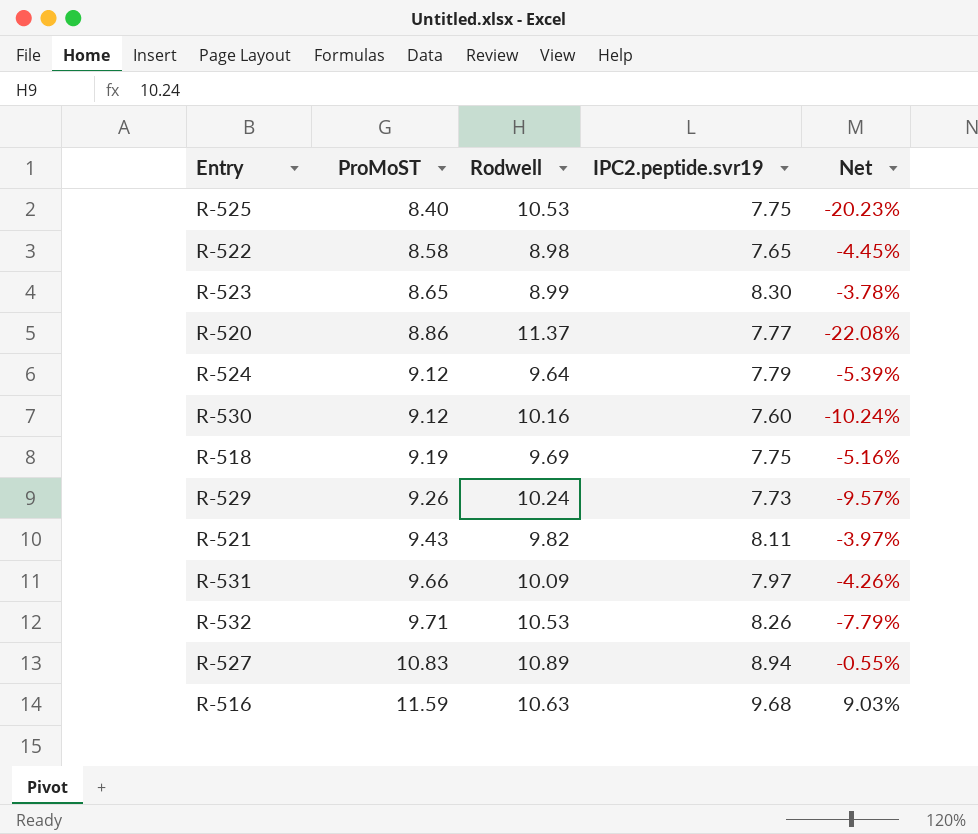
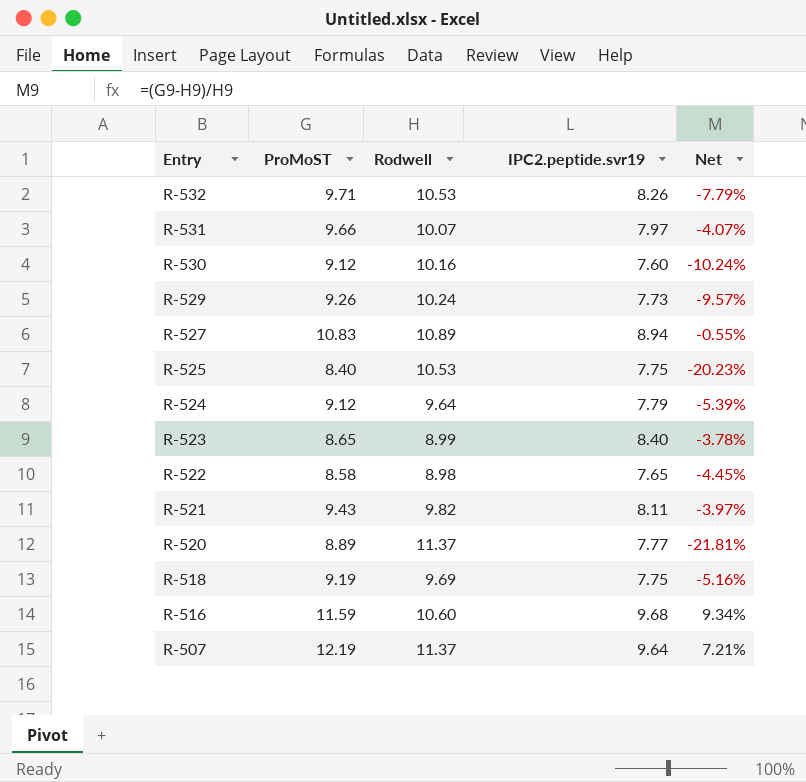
row order: ProMoST ascending -> Entry descending
R-531 | Rodwell: 10.09 -> 10.07
R-531 | Net: -4.26% -> -4.07%
R-523 | IPC2.peptide.svr19: 8.30 -> 8.40
R-520 | ProMoST: 8.86 -> 8.89
R-520 | Net: -22.08% -> -21.81%
R-516 | Rodwell: 10.63 -> 10.60
R-516 | Net: 9.03% -> 9.34%
row R-507: none -> 12.19 | 11.37 | 9.64 | 7.21%

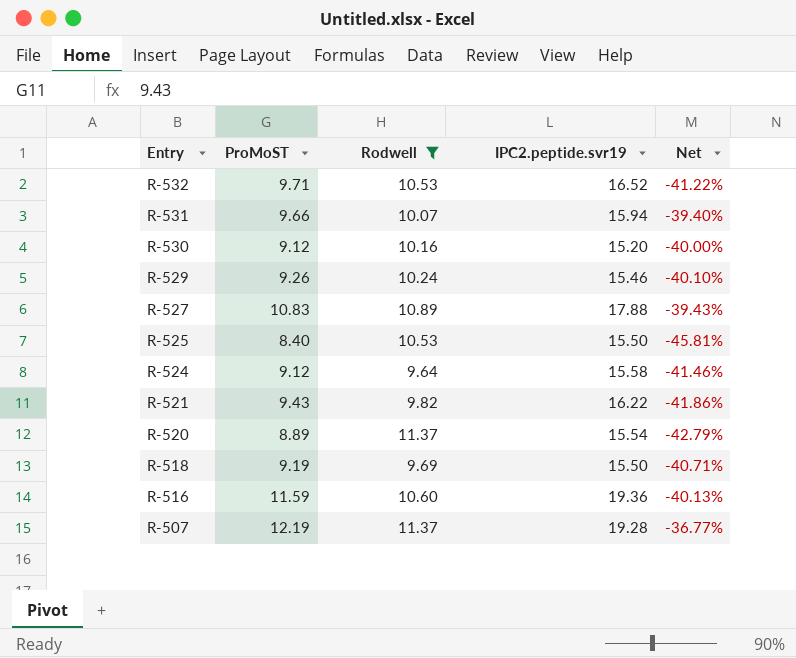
filter: none -> Rodwell >= 9.64
column Net | formula: ([ProMoST] - [Rodwell]) / [Rodwell] -> ([ProMoST] - [IPC2.peptide.svr19]) / [IPC2.peptide.svr19]
R-532 | IPC2.peptide.svr19: 8.26 -> 16.52
R-531 | IPC2.peptide.svr19: 7.97 -> 15.94
R-530 | IPC2.peptide.svr19: 7.60 -> 15.20
R-529 | IPC2.peptide.svr19: 7.73 -> 15.46
R-527 | IPC2.peptide.svr19: 8.94 -> 17.88
R-525 | IPC2.peptide.svr19: 7.75 -> 15.50
R-524 | IPC2.peptide.svr19: 7.79 -> 15.58
R-521 | IPC2.peptide.svr19: 8.11 -> 16.22
R-520 | IPC2.peptide.svr19: 7.77 -> 15.54
R-518 | IPC2.peptide.svr19: 7.75 -> 15.50
R-516 | IPC2.peptide.svr19: 9.68 -> 19.36
R-507 | IPC2.peptide.svr19: 9.64 -> 19.28

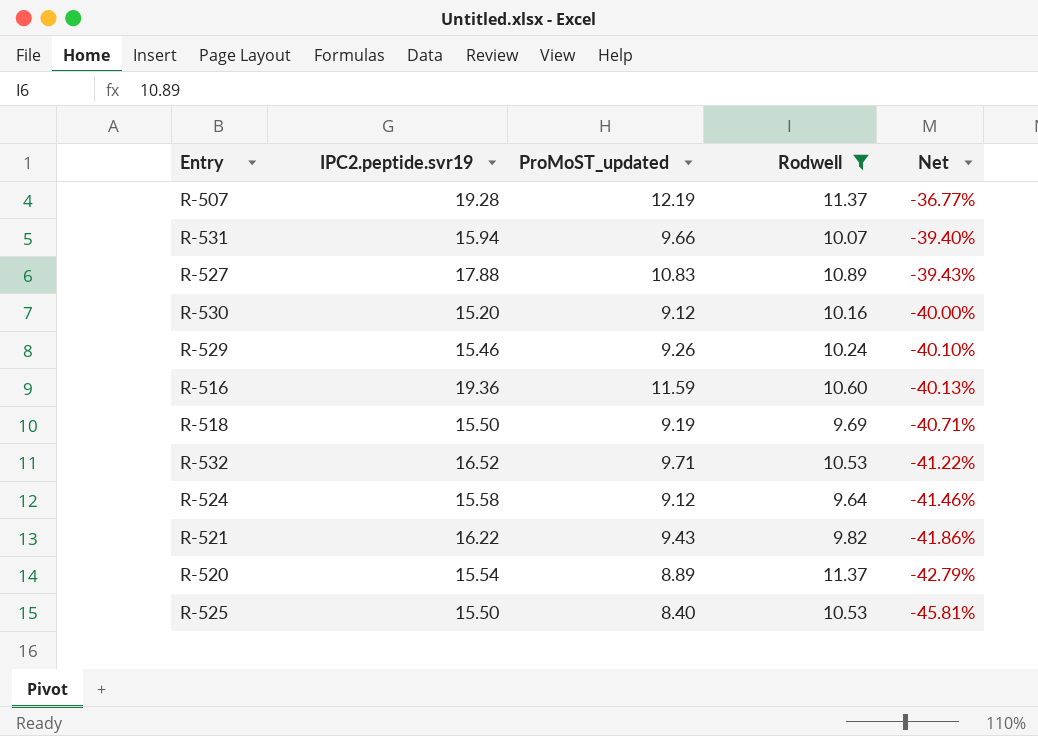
row order: Entry descending -> Net descending
column IPC2.peptide.svr19 | position: 4 -> 2
column name: ProMoST -> ProMoST_updated

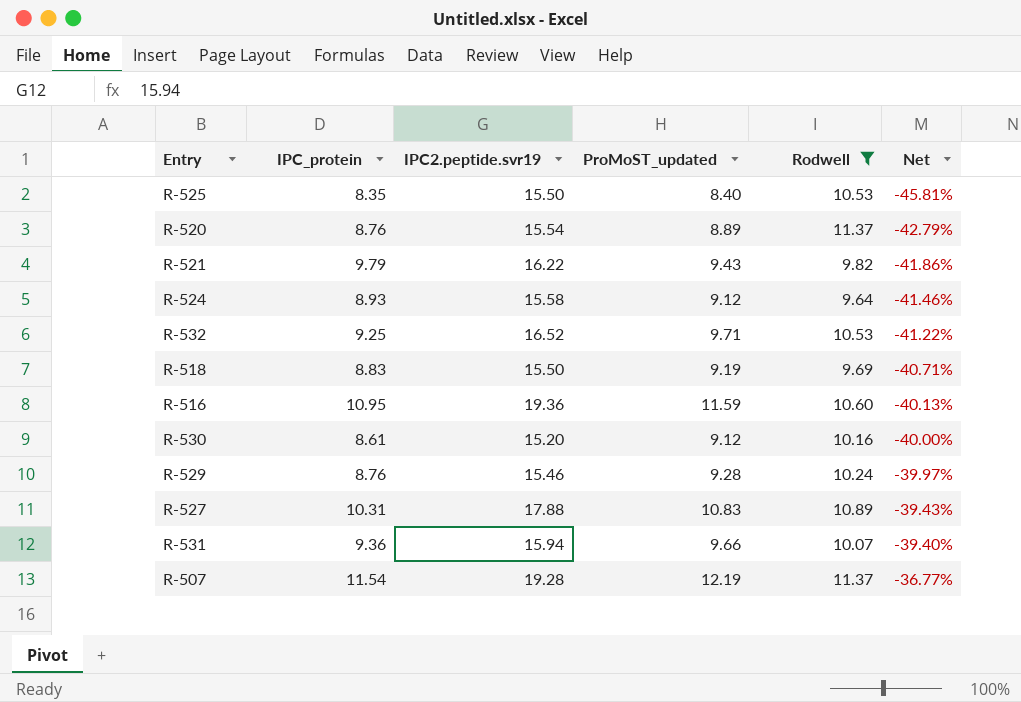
row order: Net descending -> Net ascending
column IPC_protein | position: none -> 2
R-529 | ProMoST_updated: 9.26 -> 9.28
R-529 | Net: -40.10% -> -39.97%

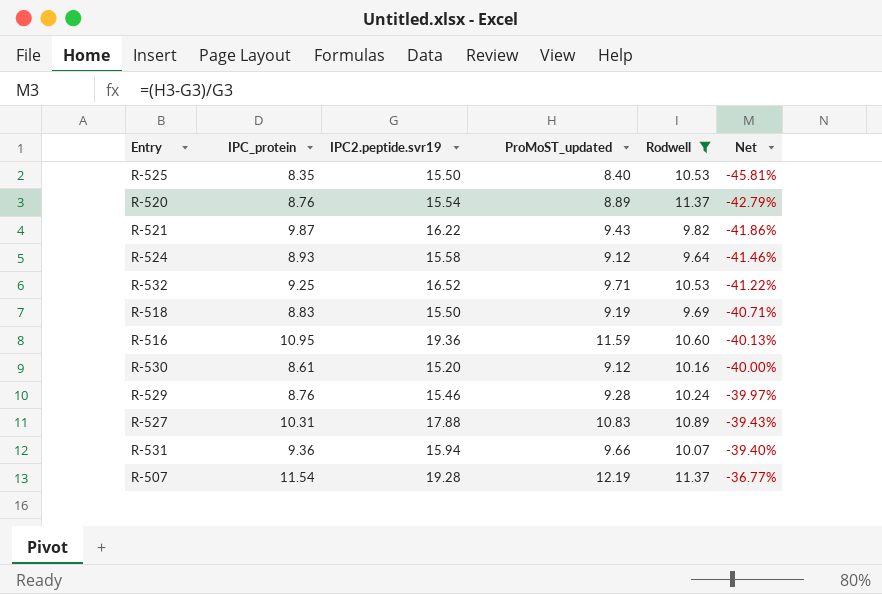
R-521 | IPC_protein: 9.79 -> 9.87

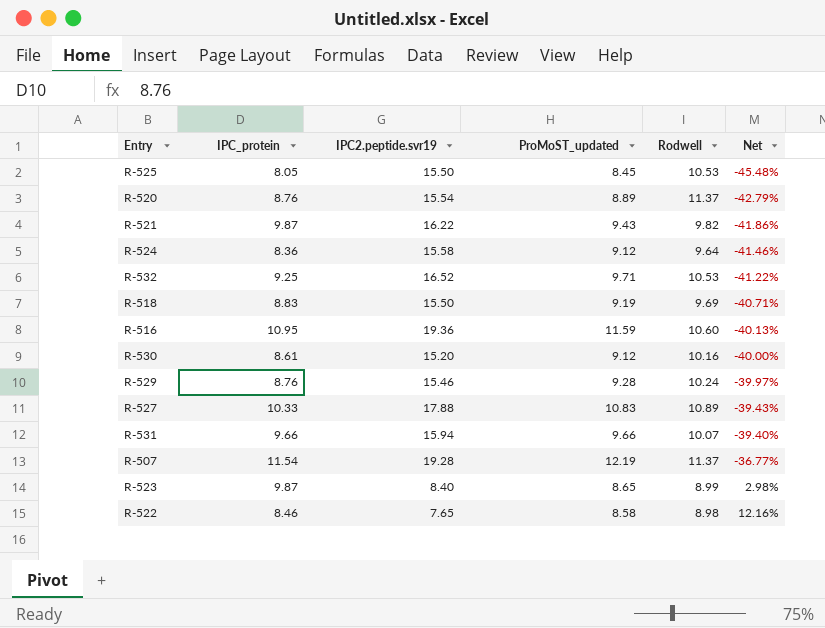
filter: Rodwell >= 9.64 -> none
R-525 | IPC_protein: 8.35 -> 8.05
R-525 | ProMoST_updated: 8.40 -> 8.45
R-525 | Net: -45.81% -> -45.48%
R-524 | IPC_protein: 8.93 -> 8.36
R-527 | IPC_protein: 10.31 -> 10.33
R-531 | IPC_protein: 9.36 -> 9.66

